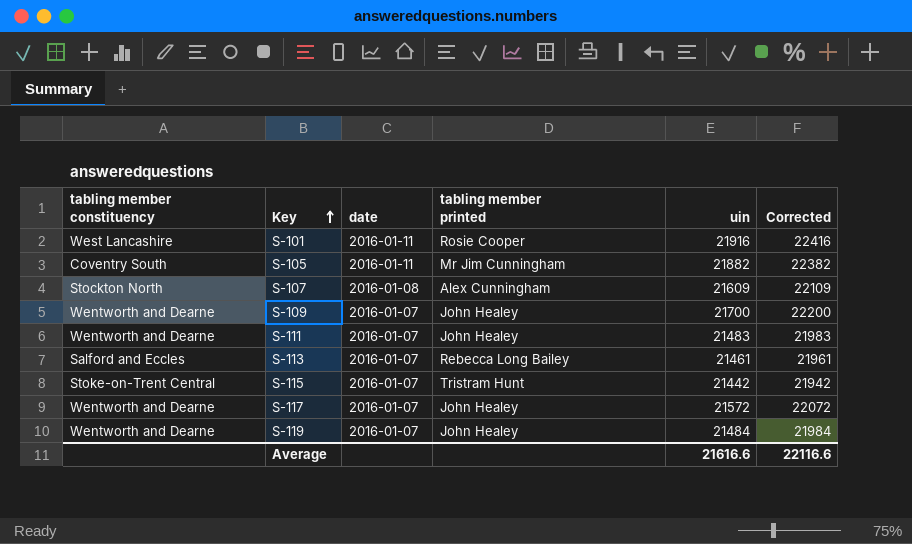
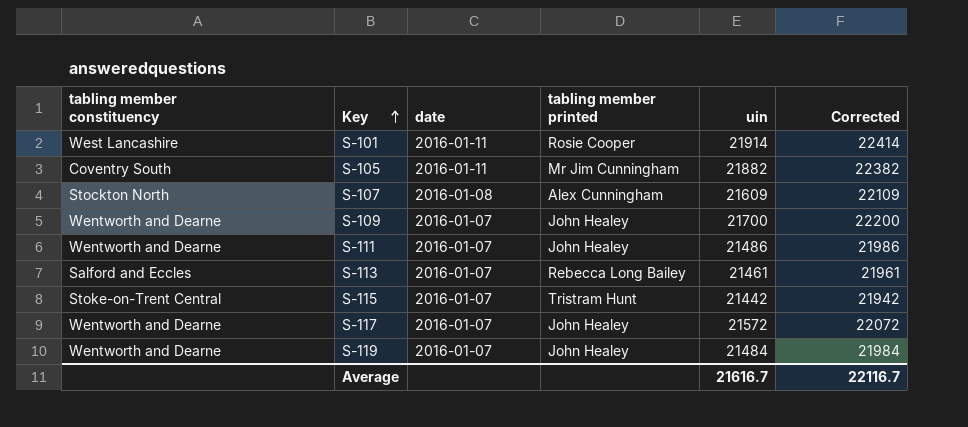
S-101 | uin: 21916 -> 21914
S-101 | Corrected: 22416 -> 22414
S-111 | uin: 21483 -> 21486
S-111 | Corrected: 21983 -> 21986
Average | uin: 21616.6 -> 21616.7
Average | Corrected: 22116.6 -> 22116.7

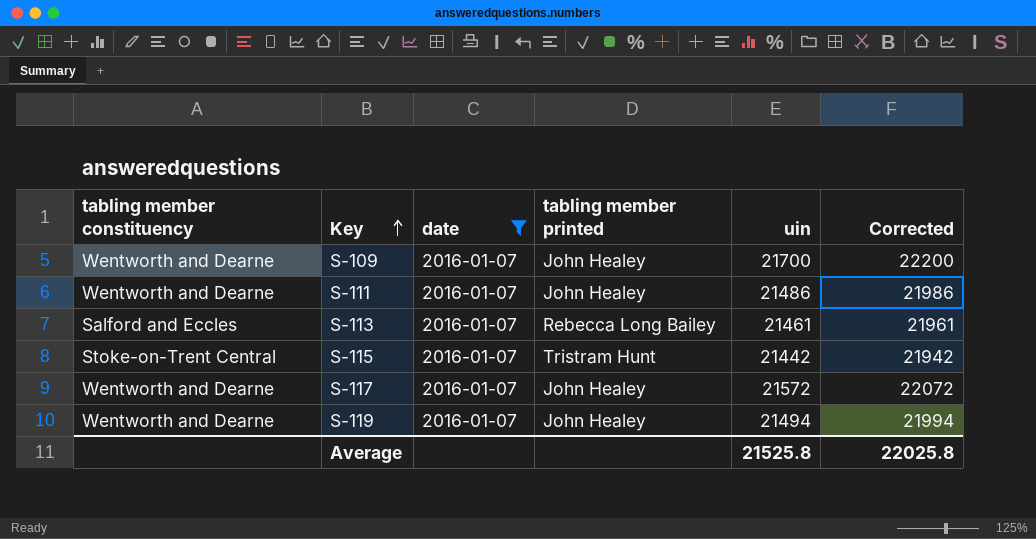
filter: none -> date = 2016-01-07
S-119 | uin: 21484 -> 21494
S-119 | Corrected: 21984 -> 21994
Average | uin: 21616.7 -> 21525.8
Average | Corrected: 22116.7 -> 22025.8

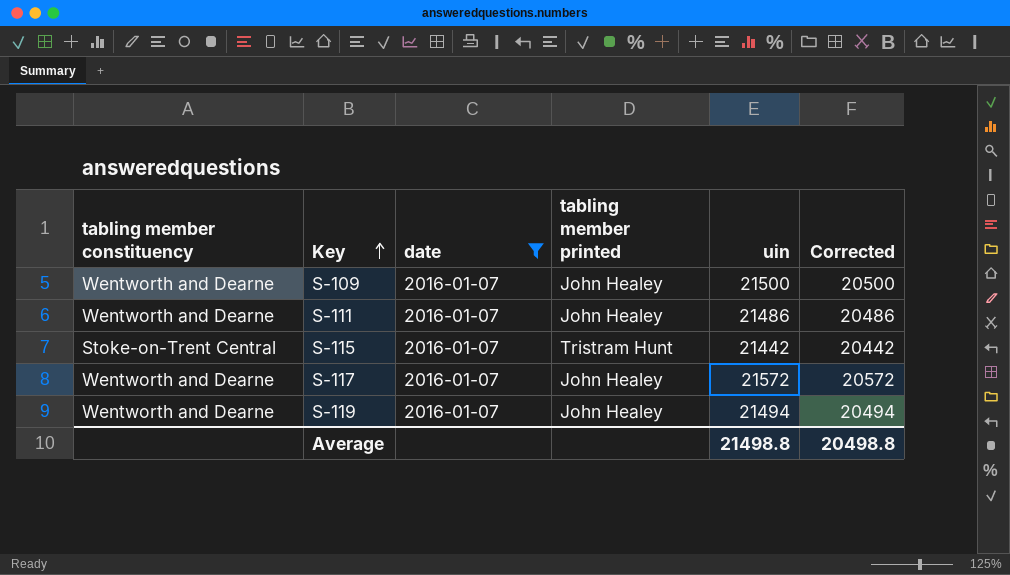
column Corrected | formula: [uin] + 500 -> [uin] - 1000
row S-113: Salford and Eccles | 2016-01-07 | Rebecca Long Bailey | 21461 | 21961 -> none
S-109 | uin: 21700 -> 21500
Average | uin: 21525.8 -> 21498.8
Average | Corrected: 22025.8 -> 20498.8

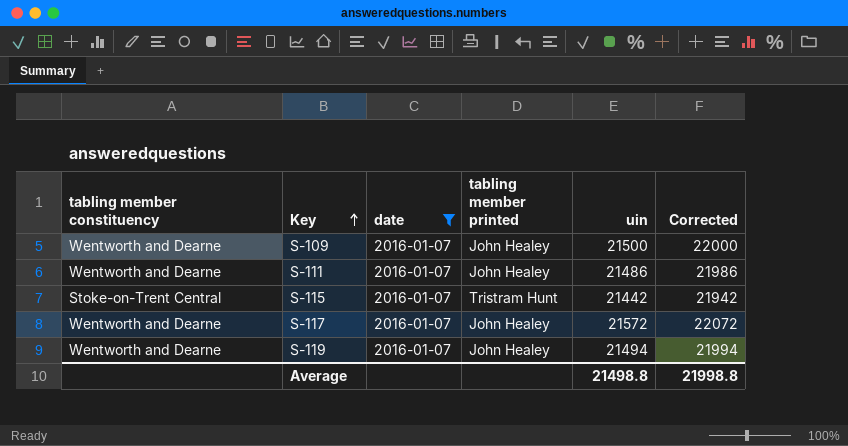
column Corrected | formula: [uin] - 1000 -> [uin] + 500
Average | Corrected: 20498.8 -> 21998.8

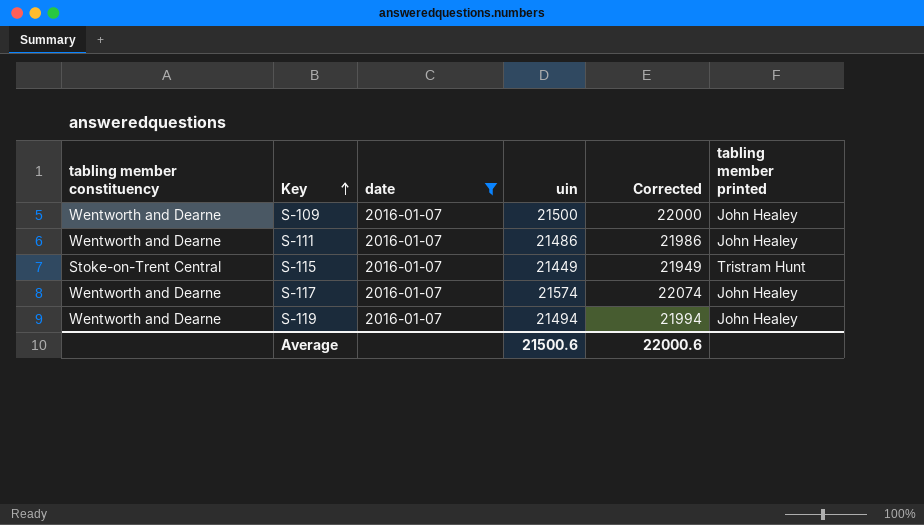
column tabling member printed | position: 4 -> 6
S-115 | uin: 21442 -> 21449
S-115 | Corrected: 21942 -> 21949
S-117 | uin: 21572 -> 21574
S-117 | Corrected: 22072 -> 22074
Average | uin: 21498.8 -> 21500.6
Average | Corrected: 21998.8 -> 22000.6

